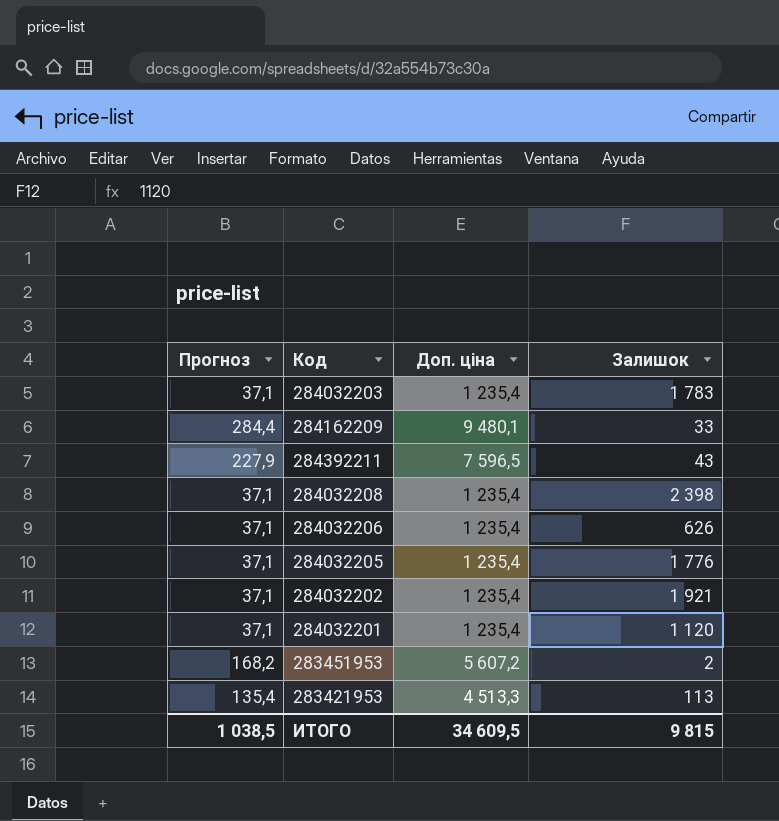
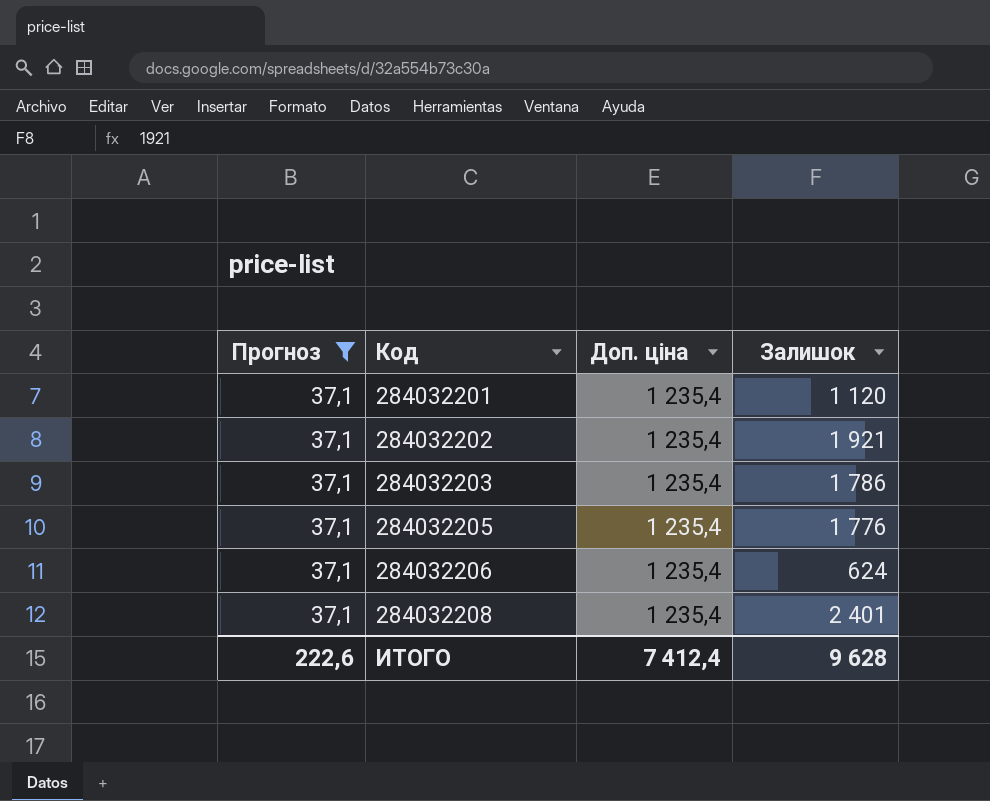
filter: none -> Прогноз = 37,1
row order: none -> Код ascending
284032203 | Залишок: 1 783 -> 1 786
284032206 | Залишок: 626 -> 624
284032208 | Залишок: 2 398 -> 2 401
ИТОГО | Прогноз: 1 038,5 -> 222,6
ИТОГО | Доп. ціна: 34 609,5 -> 7 412,4
ИТОГО | Залишок: 9 815 -> 9 628

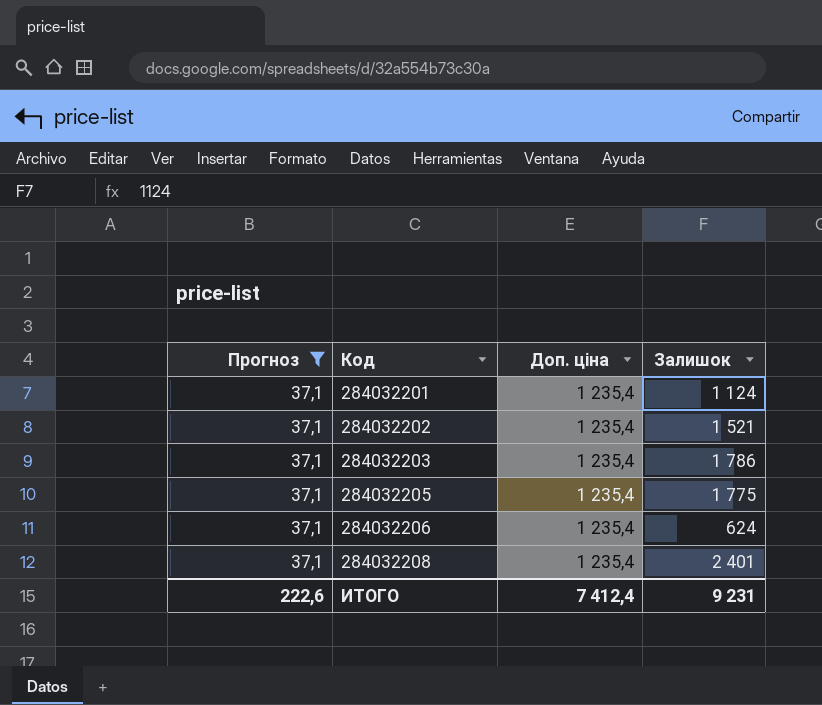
284032201 | Залишок: 1 120 -> 1 124
284032202 | Залишок: 1 921 -> 1 521
284032205 | Залишок: 1 776 -> 1 775
ИТОГО | Залишок: 9 628 -> 9 231

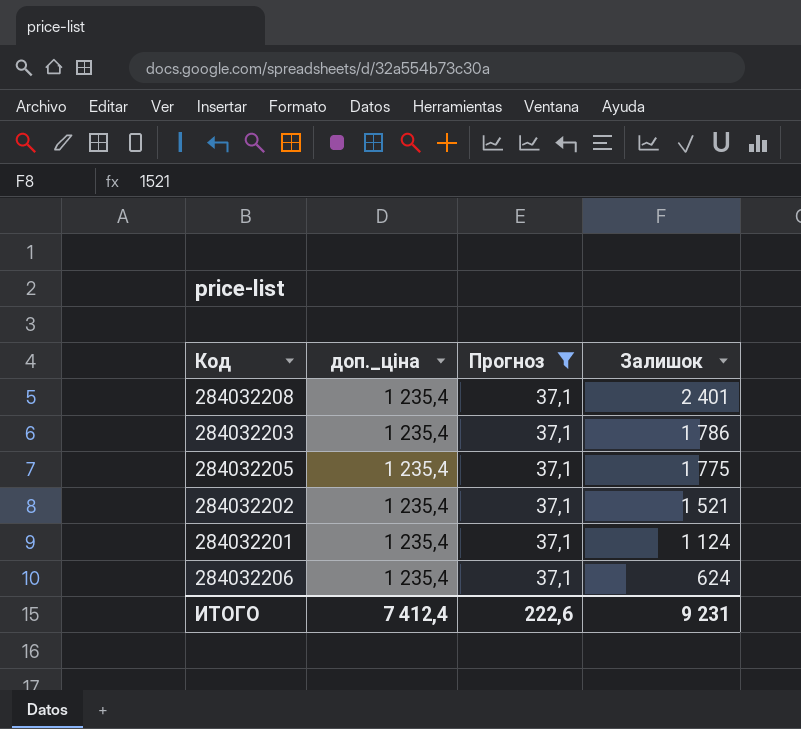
row order: Код ascending -> Залишок descending
column name: Доп. ціна -> доп._ціна
column Прогноз | position: 1 -> 3

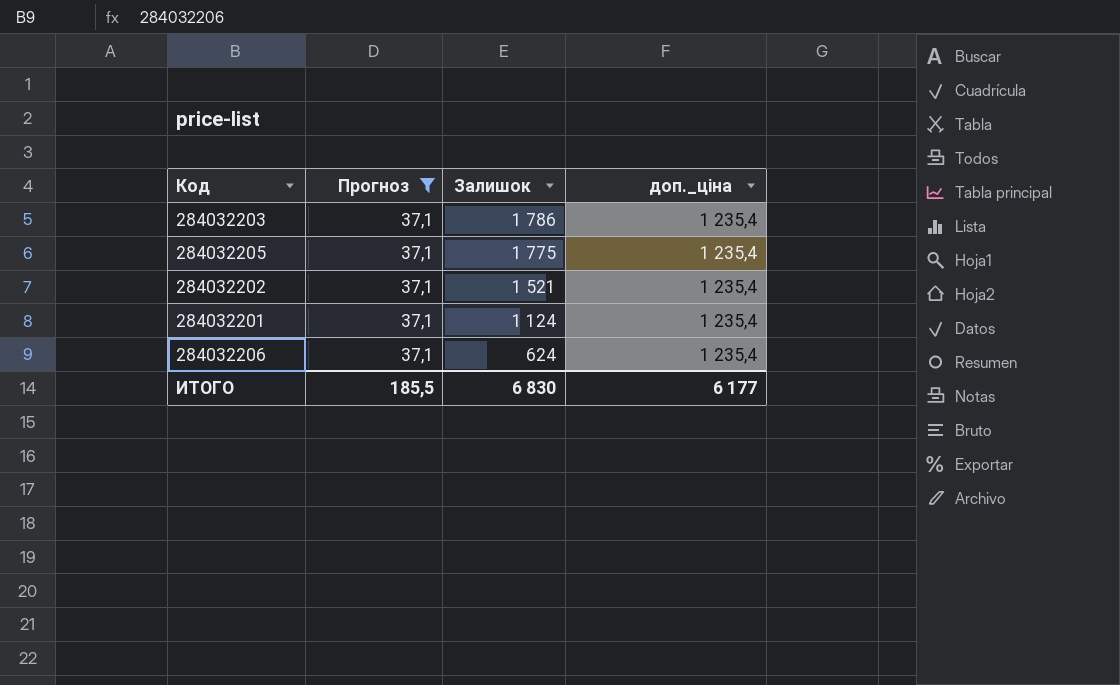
column доп._ціна | position: 2 -> 4
row 284032208: 1 235,4 | 37,1 | 2 401 -> none
ИТОГО | Прогноз: 222,6 -> 185,5
ИТОГО | Залишок: 9 231 -> 6 830
ИТОГО | доп._ціна: 7 412,4 -> 6 177

